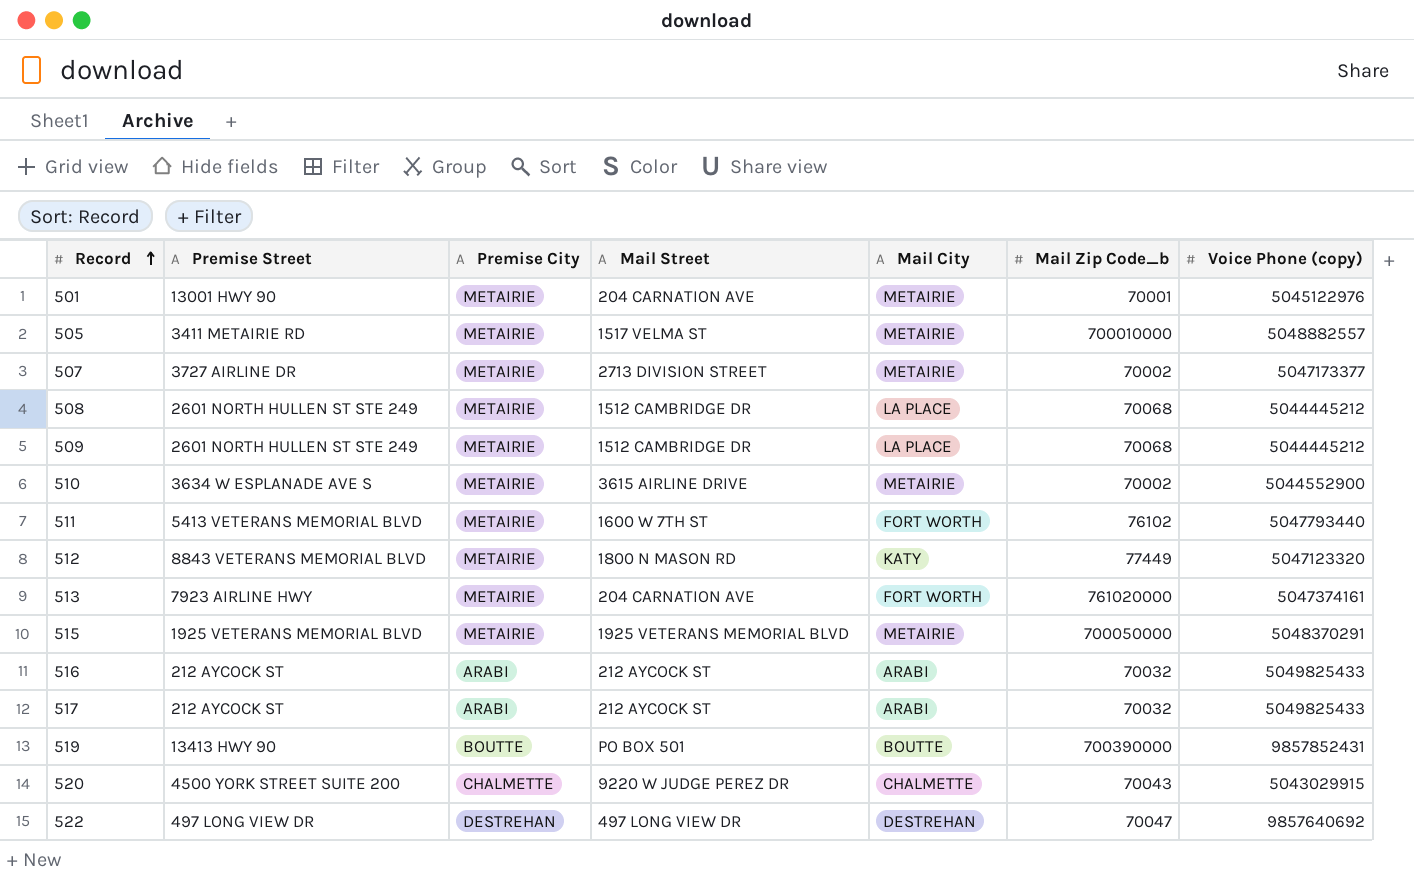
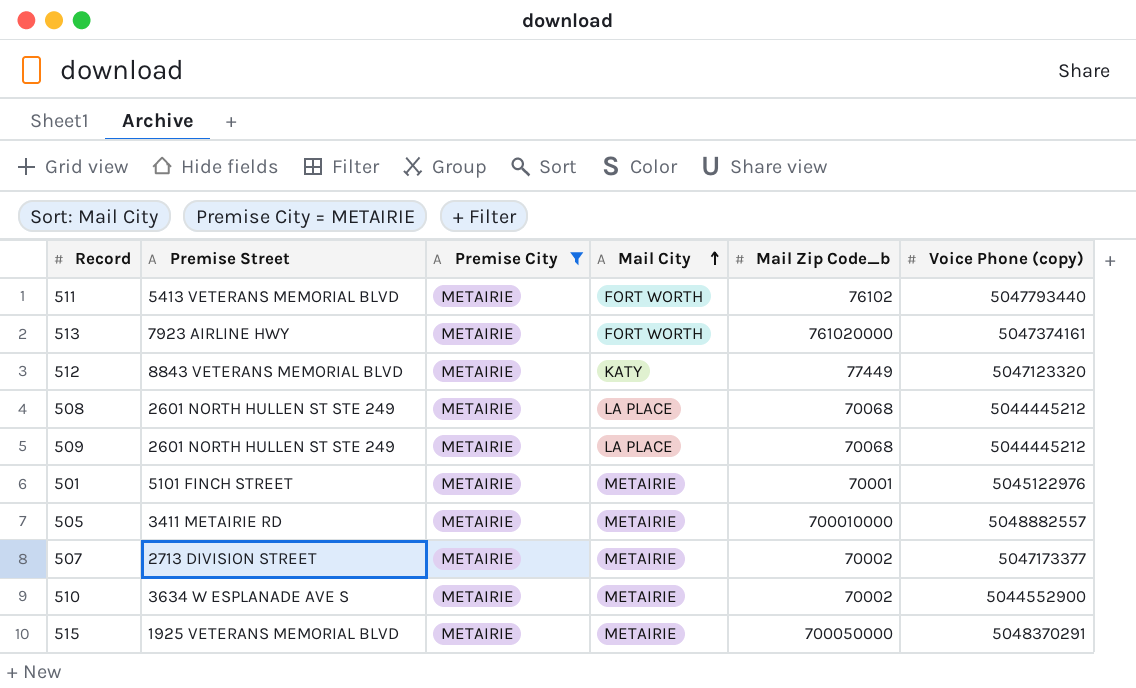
filter: none -> Premise City = METAIRIE
row order: Record ascending -> Mail City ascending
column Mail Street | position: 4 -> none
501 | Premise Street: 13001 HWY 90 -> 5101 FINCH STREET
507 | Premise Street: 3727 AIRLINE DR -> 2713 DIVISION STREET

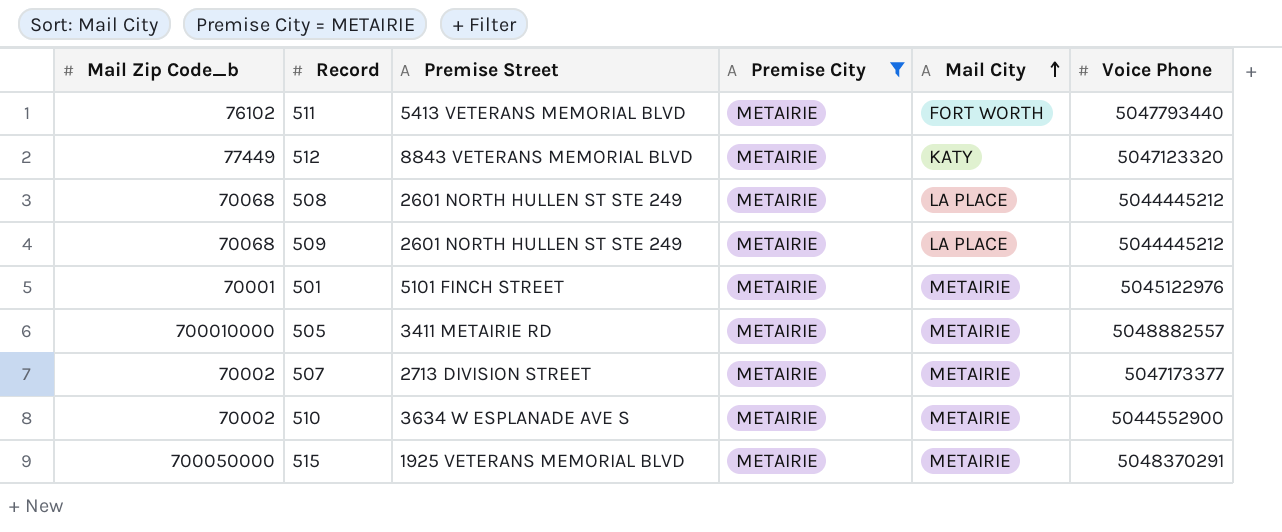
column Mail Zip Code_b | position: 5 -> 1
column name: Voice Phone (copy) -> Voice Phone
row 513: 7923 AIRLINE HWY | METAIRIE | FORT WORTH | 761020000 | 5047374161 -> none

